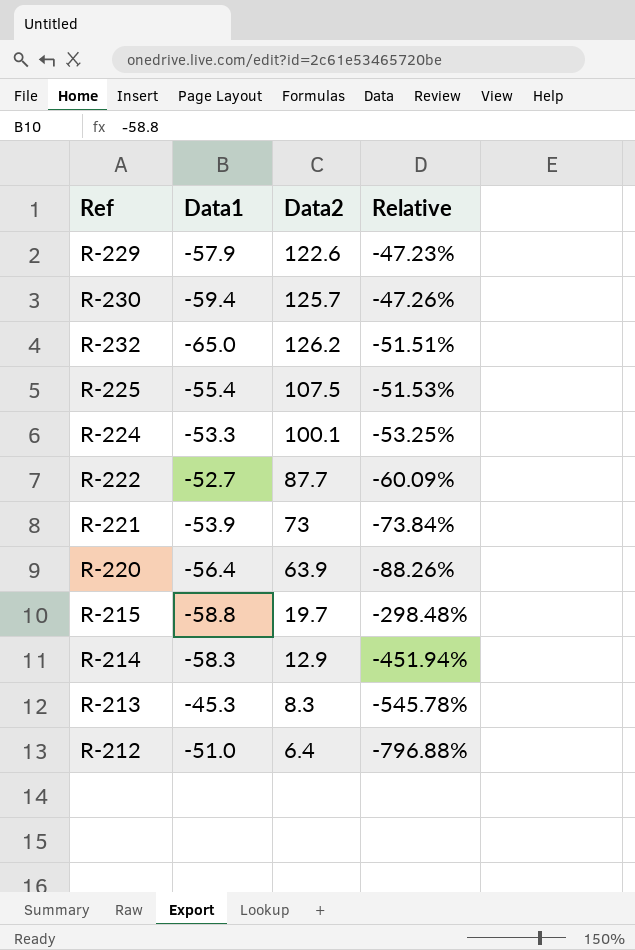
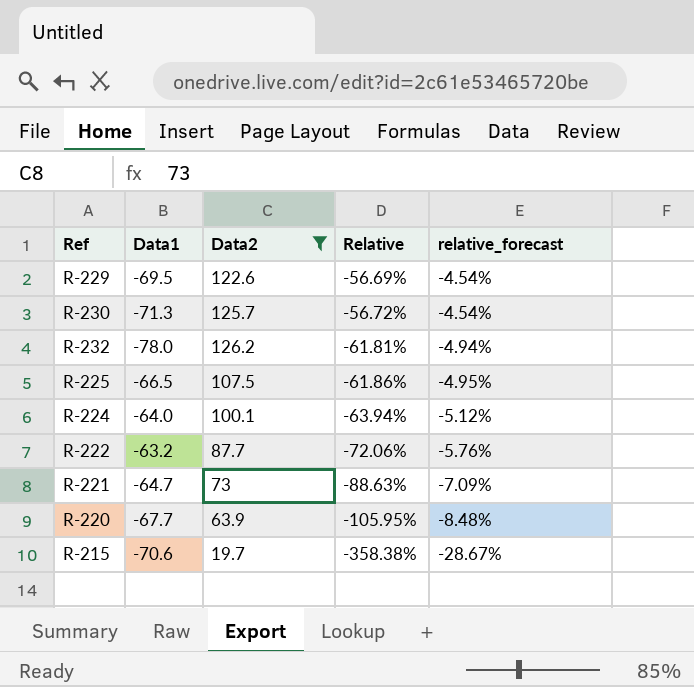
filter: none -> Data2 >= 19.7
column relative_forecast | formula: none -> [Relative] * 0.08
R-229 | Data1: -57.9 -> -69.5
R-229 | Relative: -47.23% -> -56.69%
R-230 | Data1: -59.4 -> -71.3
R-230 | Relative: -47.26% -> -56.72%
R-232 | Data1: -65.0 -> -78.0
R-232 | Relative: -51.51% -> -61.81%
R-225 | Data1: -55.4 -> -66.5
R-225 | Relative: -51.53% -> -61.86%
R-224 | Data1: -53.3 -> -64.0
R-224 | Relative: -53.25% -> -63.94%
R-222 | Data1: -52.7 -> -63.2
R-222 | Relative: -60.09% -> -72.06%
R-221 | Data1: -53.9 -> -64.7
R-221 | Relative: -73.84% -> -88.63%
R-220 | Data1: -56.4 -> -67.7
R-220 | Relative: -88.26% -> -105.95%
R-215 | Data1: -58.8 -> -70.6
R-215 | Relative: -298.48% -> -358.38%

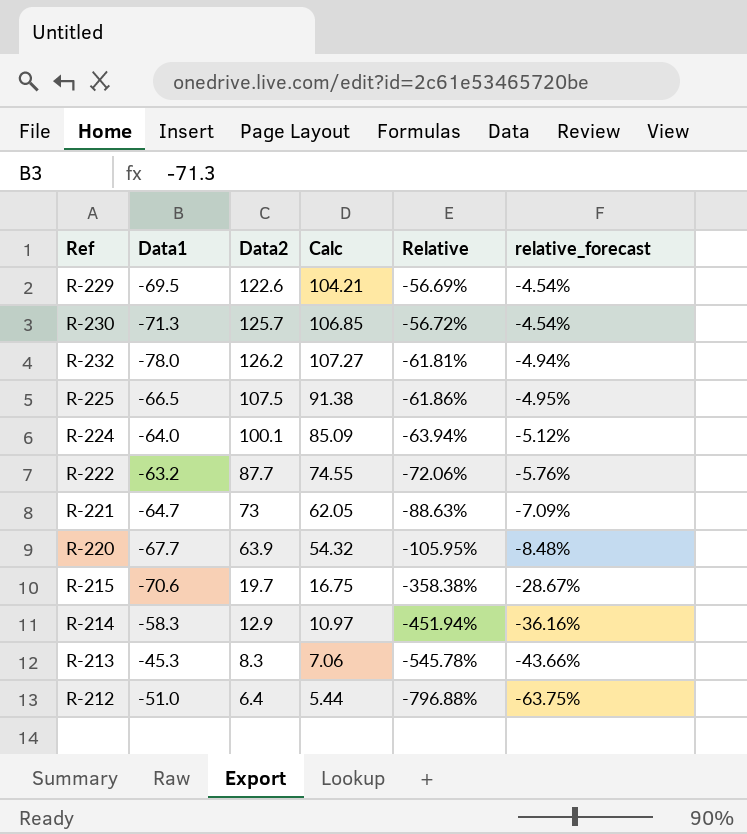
filter: Data2 >= 19.7 -> none
column Calc | formula: none -> [Data2] * 0.85

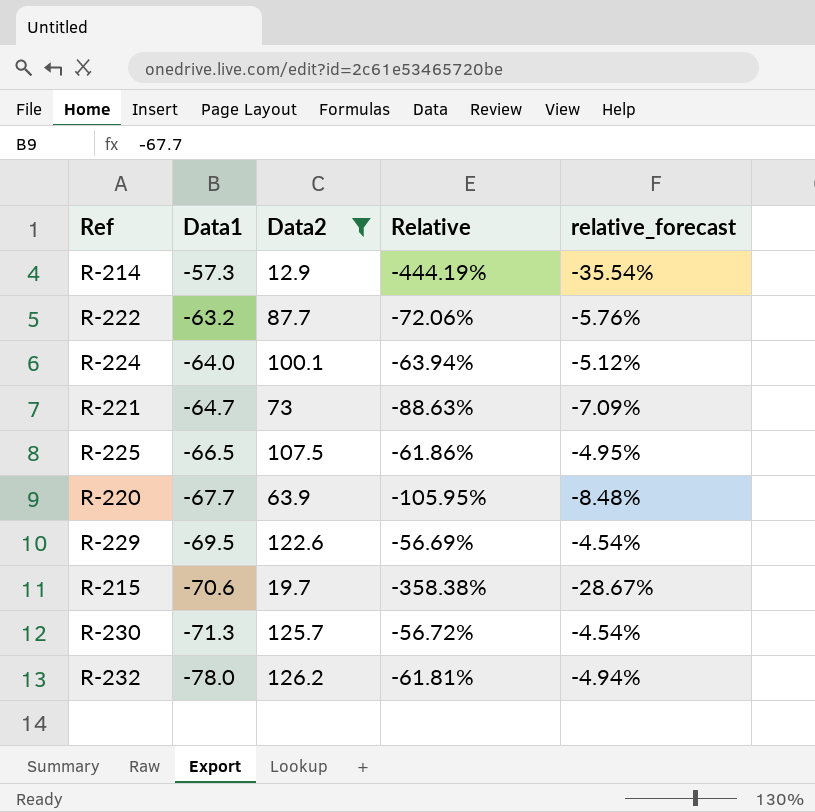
filter: none -> Data2 >= 12.9
row order: Relative descending -> Data1 descending
column Calc | formula: [Data2] * 0.85 -> none
R-214 | Data1: -58.3 -> -57.3
R-214 | Relative: -451.94% -> -444.19%
R-214 | relative_forecast: -36.16% -> -35.54%

